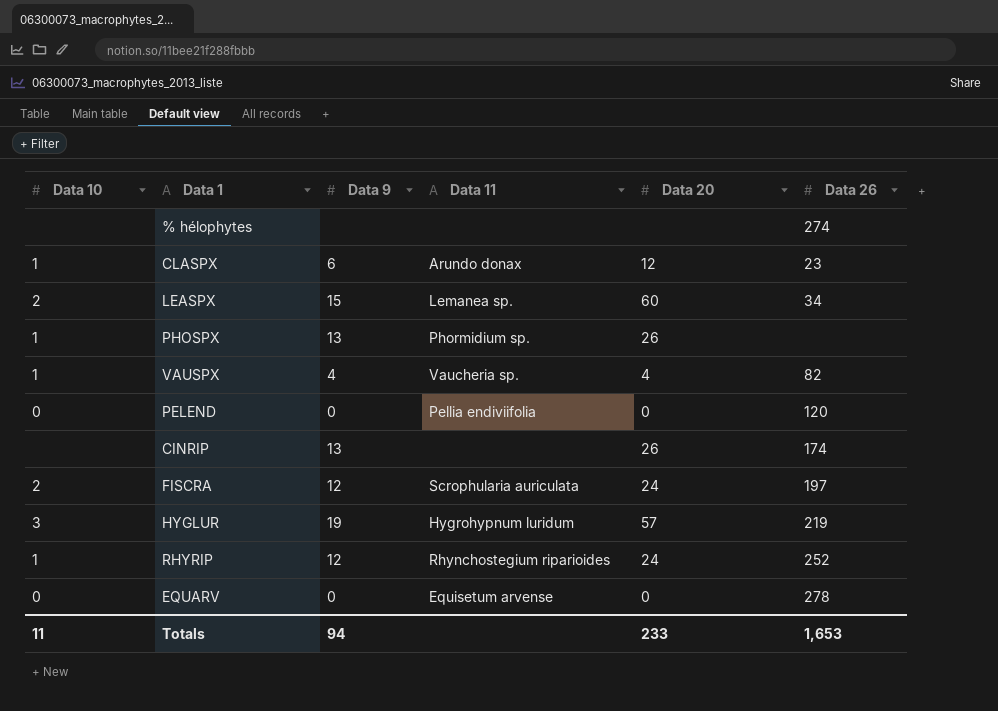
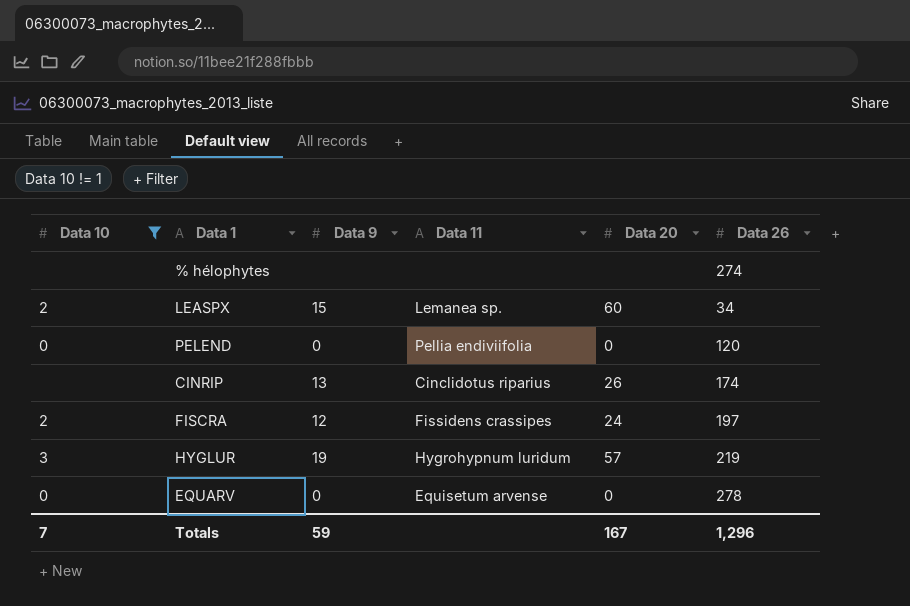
filter: none -> Data 10 != 1
CINRIP | Data 11: none -> Cinclidotus riparius
FISCRA | Data 11: Scrophularia auriculata -> Fissidens crassipes
Totals | Data 10: 11 -> 7
Totals | Data 9: 94 -> 59
Totals | Data 20: 233 -> 167
Totals | Data 26: 1,653 -> 1,296

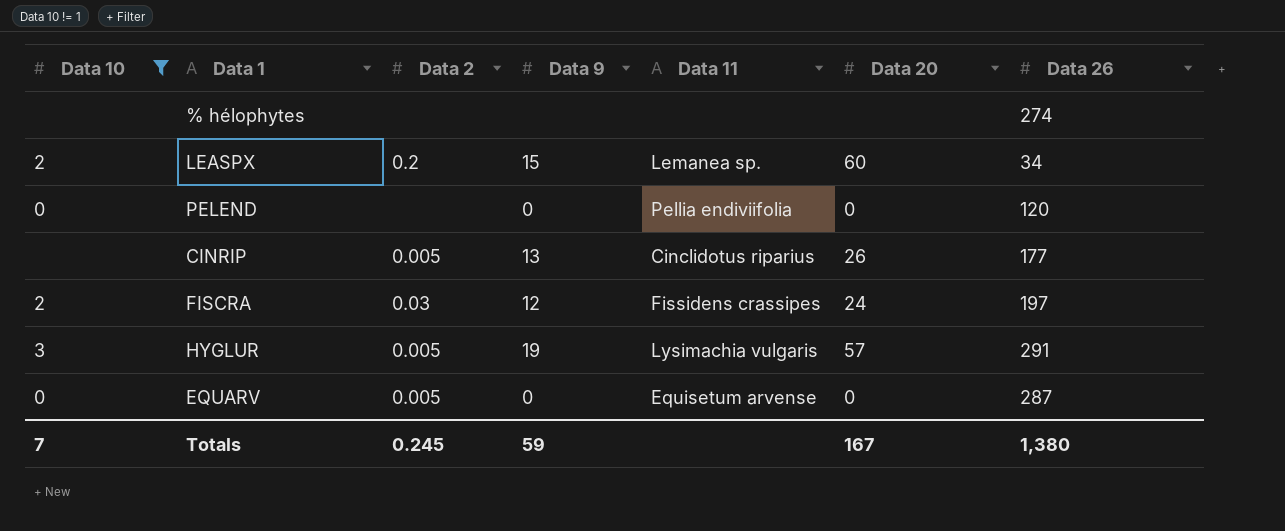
column Data 2 | position: none -> 3
CINRIP | Data 26: 174 -> 177
HYGLUR | Data 11: Hygrohypnum luridum -> Lysimachia vulgaris
HYGLUR | Data 26: 219 -> 291
EQUARV | Data 26: 278 -> 287
Totals | Data 26: 1,296 -> 1,380

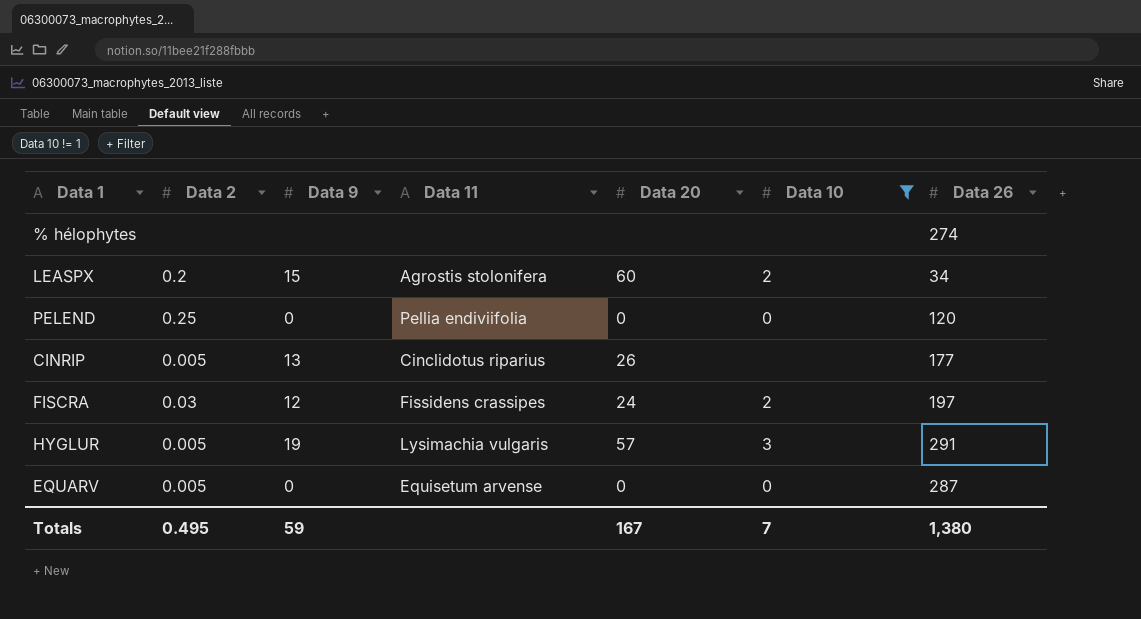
column Data 10 | position: 1 -> 6
LEASPX | Data 11: Lemanea sp. -> Agrostis stolonifera
PELEND | Data 2: none -> 0.25
Totals | Data 2: 0.245 -> 0.495

